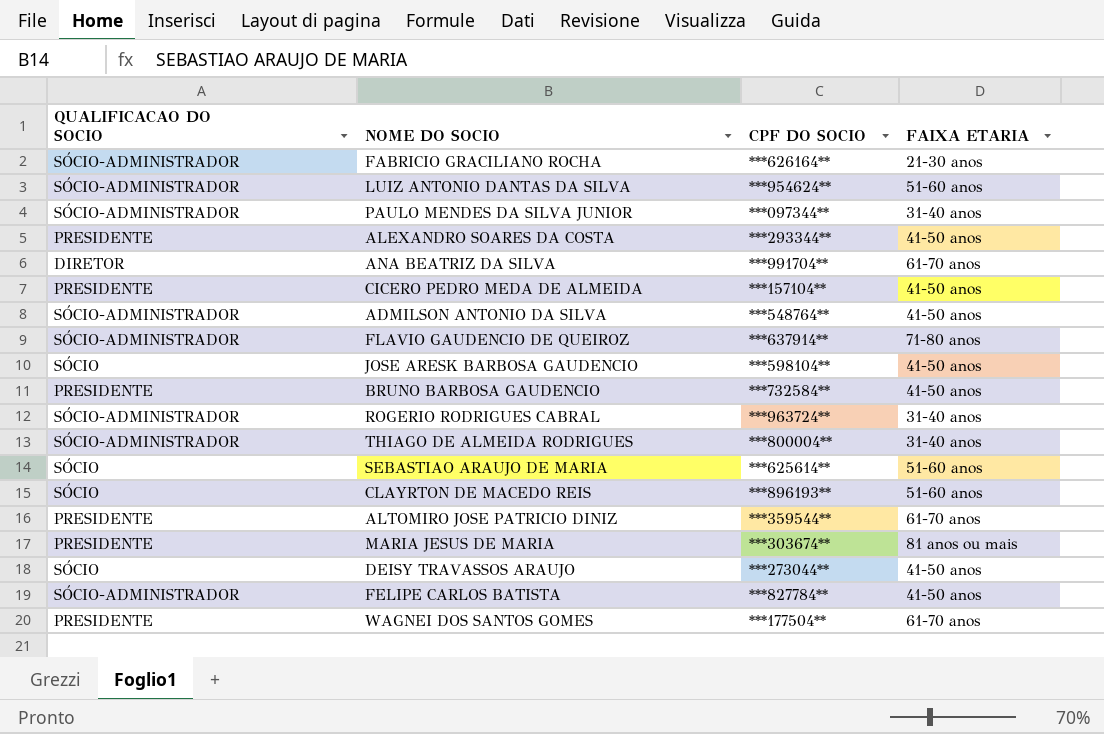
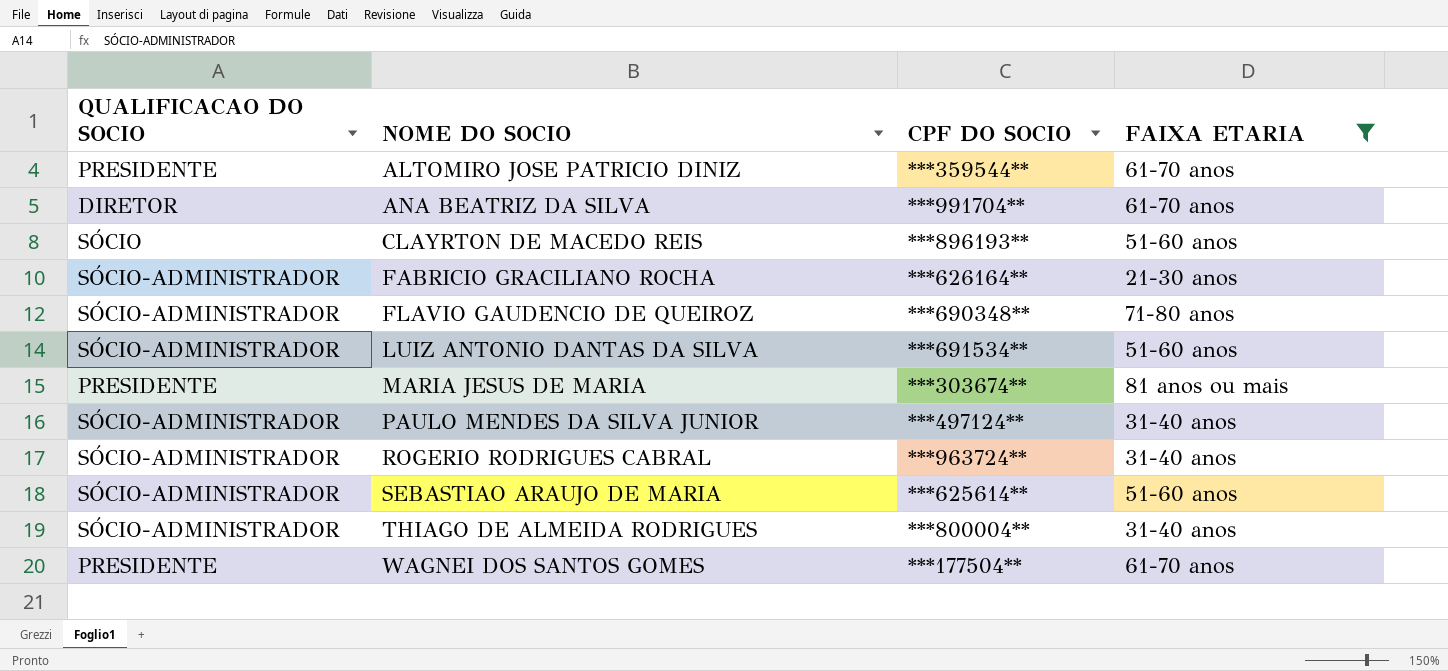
filter: none -> FAIXA ETARIA != 41-50 anos
row order: none -> NOME DO SOCIO ascending
FLAVIO GAUDENCIO DE QUEIROZ | CPF DO SOCIO: ***637914** -> ***690348**
LUIZ ANTONIO DANTAS DA SILVA | CPF DO SOCIO: ***954624** -> ***691534**
PAULO MENDES DA SILVA JUNIOR | CPF DO SOCIO: ***097344** -> ***497124**
SEBASTIAO ARAUJO DE MARIA | QUALIFICACAO DO SOCIO: SÓCIO -> SÓCIO-ADMINISTRADOR

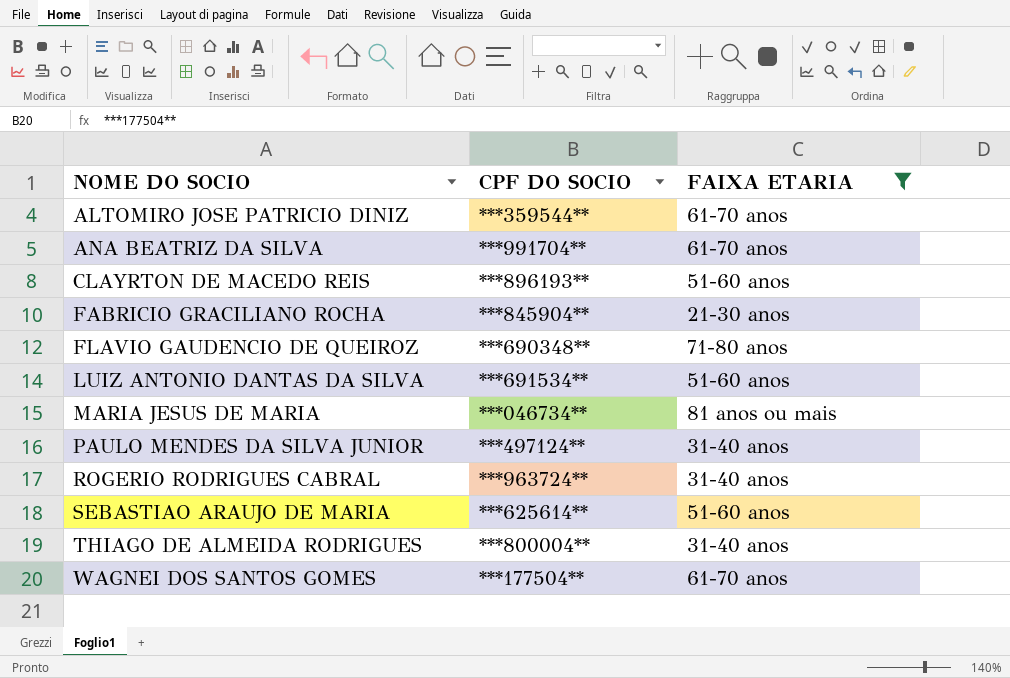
column QUALIFICACAO DO SOCIO | position: 1 -> none
FABRICIO GRACILIANO ROCHA | CPF DO SOCIO: ***626164** -> ***845904**
MARIA JESUS DE MARIA | CPF DO SOCIO: ***303674** -> ***046734**

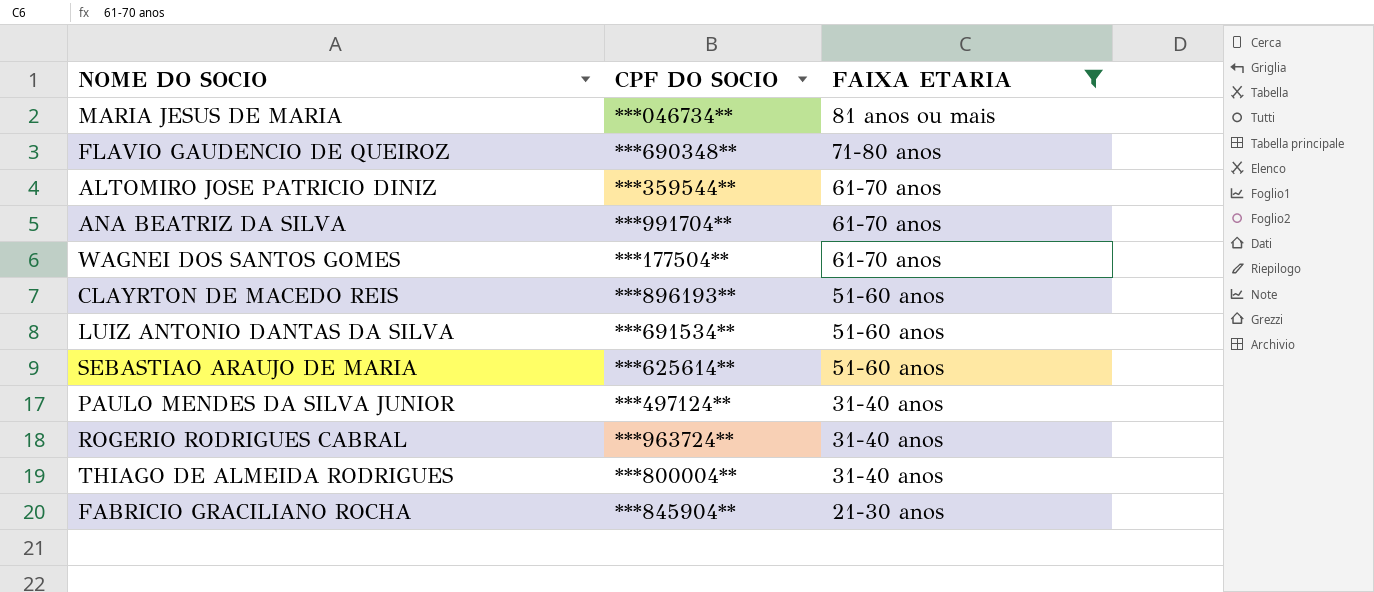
row order: NOME DO SOCIO ascending -> FAIXA ETARIA descending

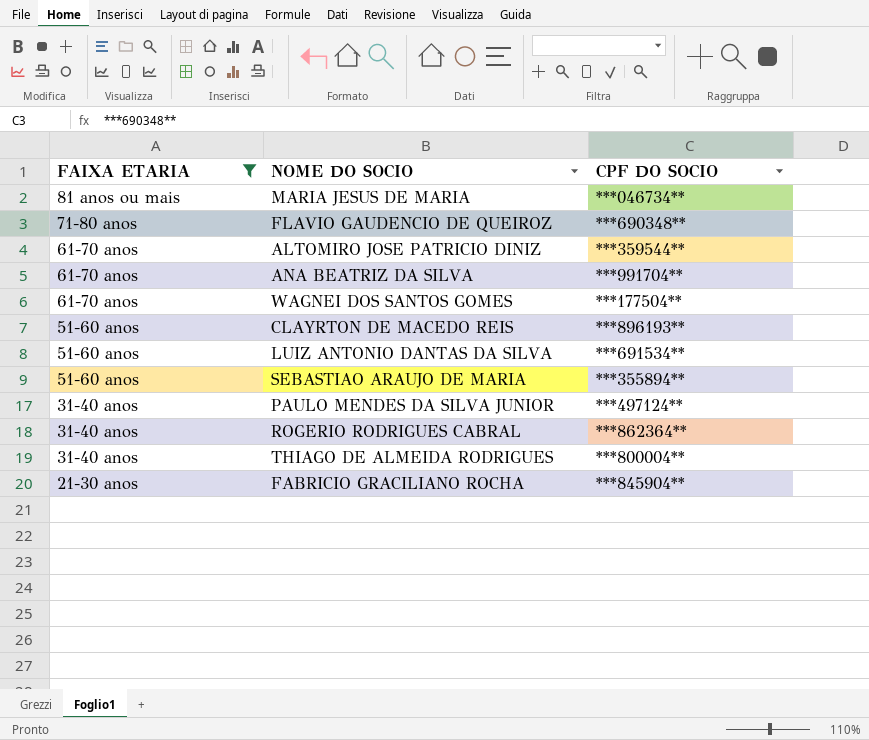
column FAIXA ETARIA | position: 3 -> 1
SEBASTIAO ARAUJO DE MARIA | CPF DO SOCIO: ***625614** -> ***355894**
ROGERIO RODRIGUES CABRAL | CPF DO SOCIO: ***963724** -> ***862364**

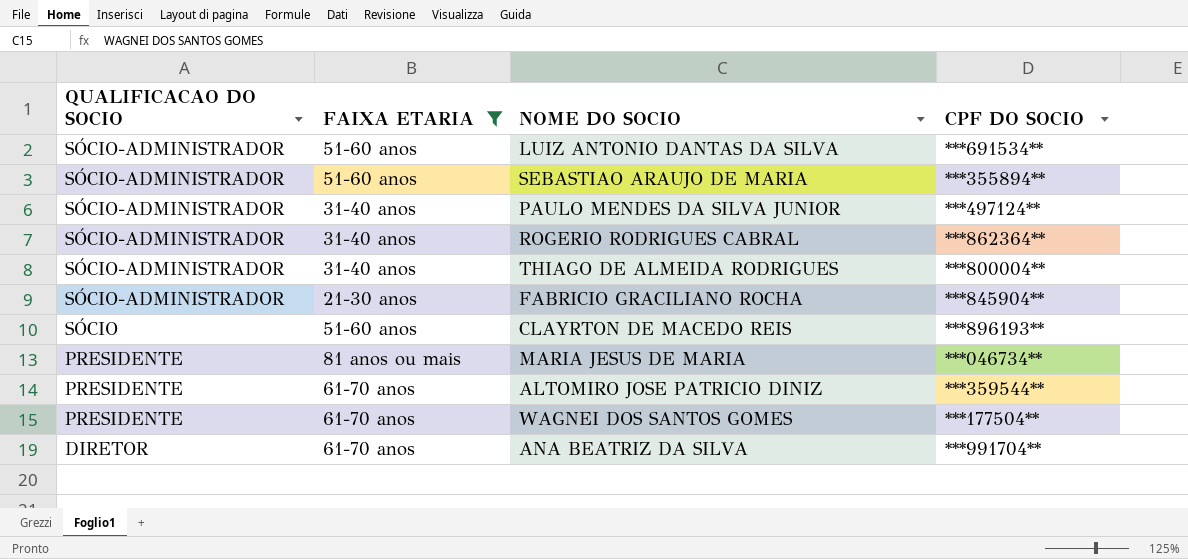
row order: FAIXA ETARIA descending -> QUALIFICACAO DO SOCIO descending
column QUALIFICACAO DO SOCIO | position: none -> 1
row FLAVIO GAUDENCIO DE QUEIROZ: 71-80 anos | ***690348** -> none

